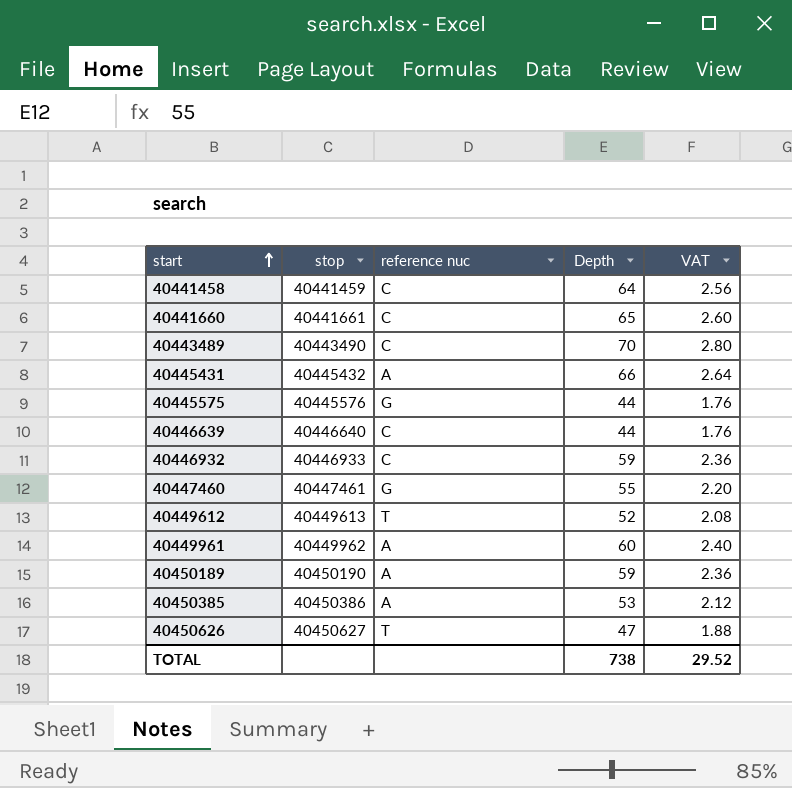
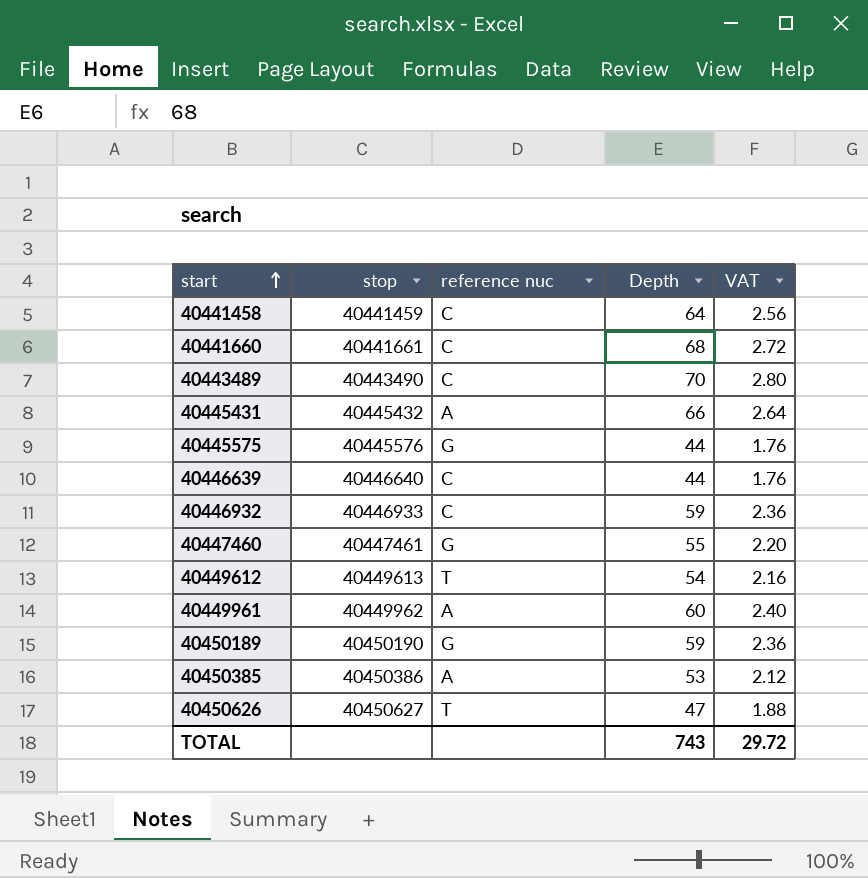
40441660 | Depth: 65 -> 68
40441660 | VAT: 2.60 -> 2.72
40449612 | Depth: 52 -> 54
40449612 | VAT: 2.08 -> 2.16
40450189 | reference nuc: A -> G
TOTAL | Depth: 738 -> 743
TOTAL | VAT: 29.52 -> 29.72

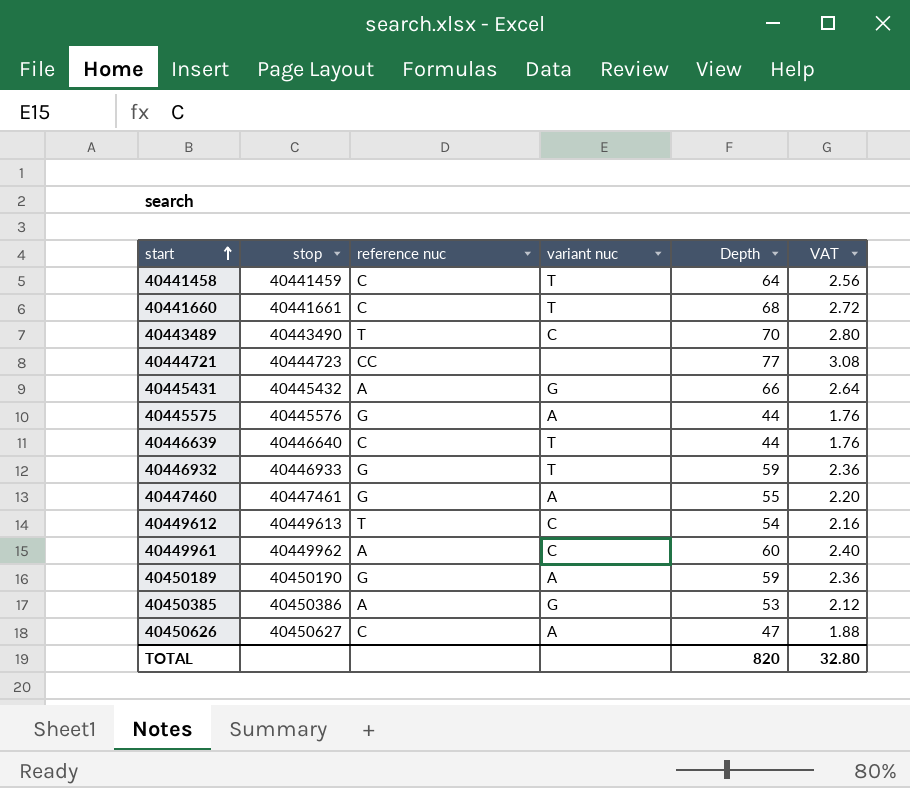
column variant nuc | position: none -> 4
40443489 | reference nuc: C -> T
row 40444721: none -> 40444723 | CC | none | 77 | 3.08
40446932 | reference nuc: C -> G
40450626 | reference nuc: T -> C
TOTAL | Depth: 743 -> 820
TOTAL | VAT: 29.72 -> 32.80

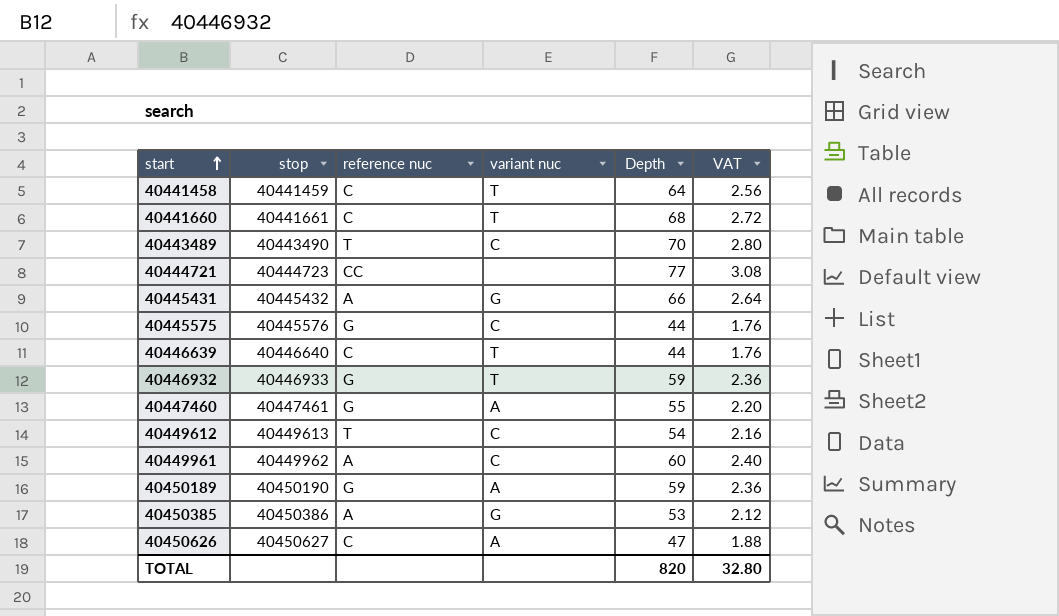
40445575 | variant nuc: A -> C

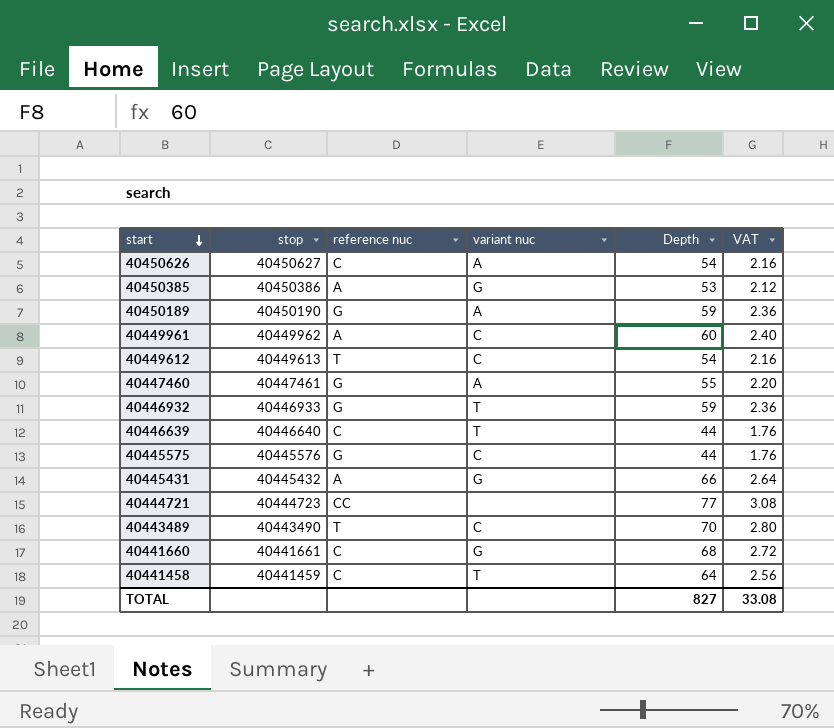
row order: start ascending -> start descending
40450626 | Depth: 47 -> 54
40450626 | VAT: 1.88 -> 2.16
40441660 | variant nuc: T -> G
TOTAL | Depth: 820 -> 827
TOTAL | VAT: 32.80 -> 33.08

